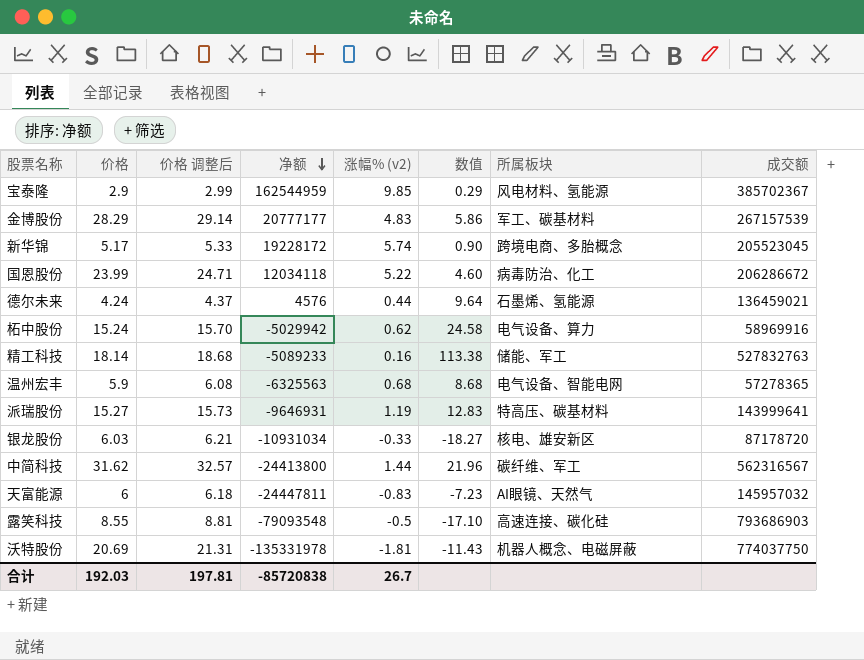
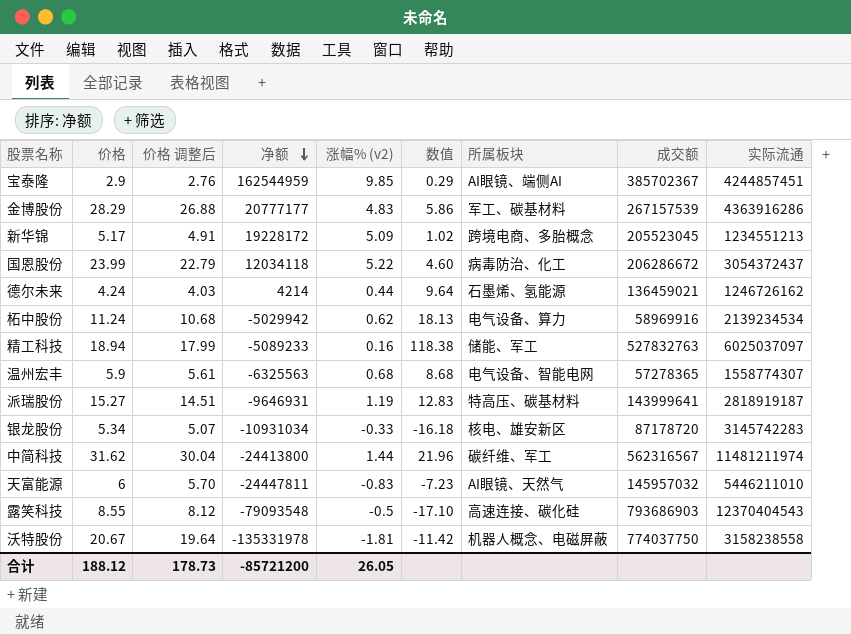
column 价格 调整后 | formula: [价格] * 1.03 -> [价格] * 0.95
column 实际流通 | position: none -> 9
宝泰隆 | 所属板块: 风电材料、氢能源 -> AI眼镜、端侧AI
新华锦 | 涨幅% (v2): 5.74 -> 5.09
新华锦 | 数值: 0.90 -> 1.02
德尔未来 | 净额: 4576 -> 4214
柘中股份 | 价格: 15.24 -> 11.24
柘中股份 | 数值: 24.58 -> 18.13
精工科技 | 价格: 18.14 -> 18.94
精工科技 | 数值: 113.38 -> 118.38
银龙股份 | 价格: 6.03 -> 5.34
银龙股份 | 数值: -18.27 -> -16.18
沃特股份 | 价格: 20.69 -> 20.67
沃特股份 | 数值: -11.43 -> -11.42
合计 | 价格: 192.03 -> 188.12
合计 | 价格 调整后: 197.81 -> 178.73
合计 | 净额: -85720838 -> -85721200
合计 | 涨幅% (v2): 26.7 -> 26.05

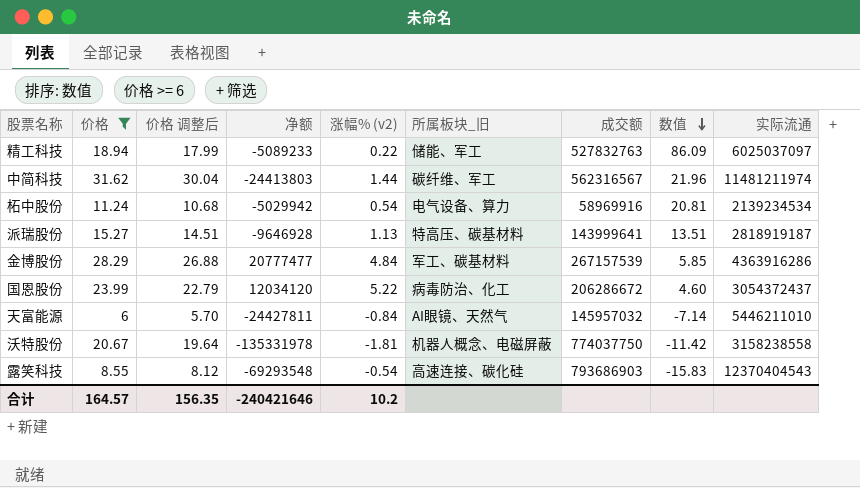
filter: none -> 价格 >= 6
row order: 净额 descending -> 数值 descending
column name: 所属板块 -> 所属板块_旧
column 数值 | position: 6 -> 8
精工科技 | 涨幅% (v2): 0.16 -> 0.22
精工科技 | 数值: 118.38 -> 86.09
中简科技 | 净额: -24413800 -> -24413803
柘中股份 | 涨幅% (v2): 0.62 -> 0.54
柘中股份 | 数值: 18.13 -> 20.81
派瑞股份 | 净额: -9646931 -> -9646928
派瑞股份 | 涨幅% (v2): 1.19 -> 1.13
派瑞股份 | 数值: 12.83 -> 13.51
金博股份 | 净额: 20777177 -> 20777477
金博股份 | 涨幅% (v2): 4.83 -> 4.84
金博股份 | 数值: 5.86 -> 5.85
国恩股份 | 净额: 12034118 -> 12034120
天富能源 | 净额: -24447811 -> -24427811
天富能源 | 涨幅% (v2): -0.83 -> -0.84
天富能源 | 数值: -7.23 -> -7.14
露笑科技 | 净额: -79093548 -> -69293548
露笑科技 | 涨幅% (v2): -0.5 -> -0.54
露笑科技 | 数值: -17.10 -> -15.83
合计 | 价格: 188.12 -> 164.57
合计 | 价格 调整后: 178.73 -> 156.35
合计 | 净额: -85721200 -> -240421646
合计 | 涨幅% (v2): 26.05 -> 10.2

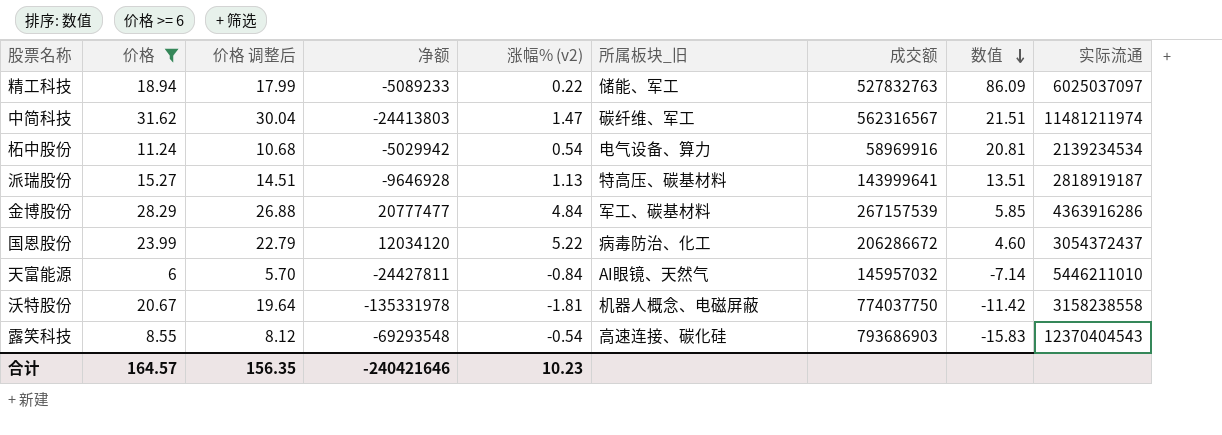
中简科技 | 涨幅% (v2): 1.44 -> 1.47
中简科技 | 数值: 21.96 -> 21.51
合计 | 涨幅% (v2): 10.2 -> 10.23

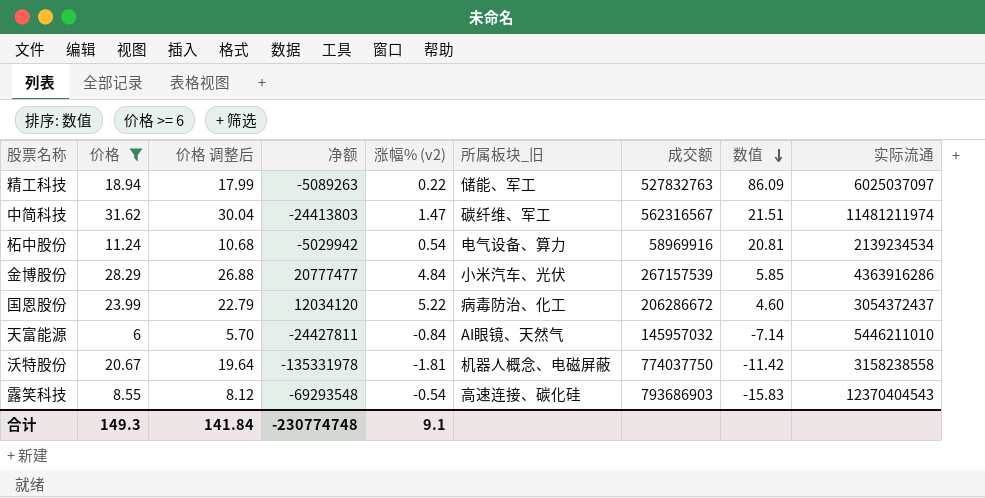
row 派瑞股份: 15.27 | 14.51 | -9646928 | 1.13 | 特高压、碳基材料 | 143999641 | 13.51 | 2818919187 -> none
精工科技 | 净额: -5089233 -> -5089263
金博股份 | 所属板块_旧: 军工、碳基材料 -> 小米汽车、光伏
合计 | 价格: 164.57 -> 149.3
合计 | 价格 调整后: 156.35 -> 141.84
合计 | 净额: -240421646 -> -230774748
合计 | 涨幅% (v2): 10.23 -> 9.1

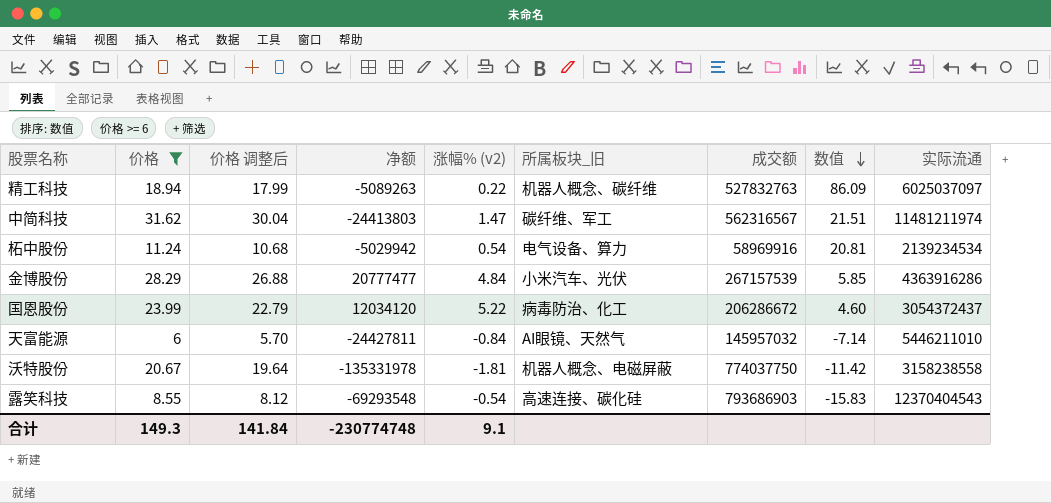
精工科技 | 所属板块_旧: 储能、军工 -> 机器人概念、碳纤维

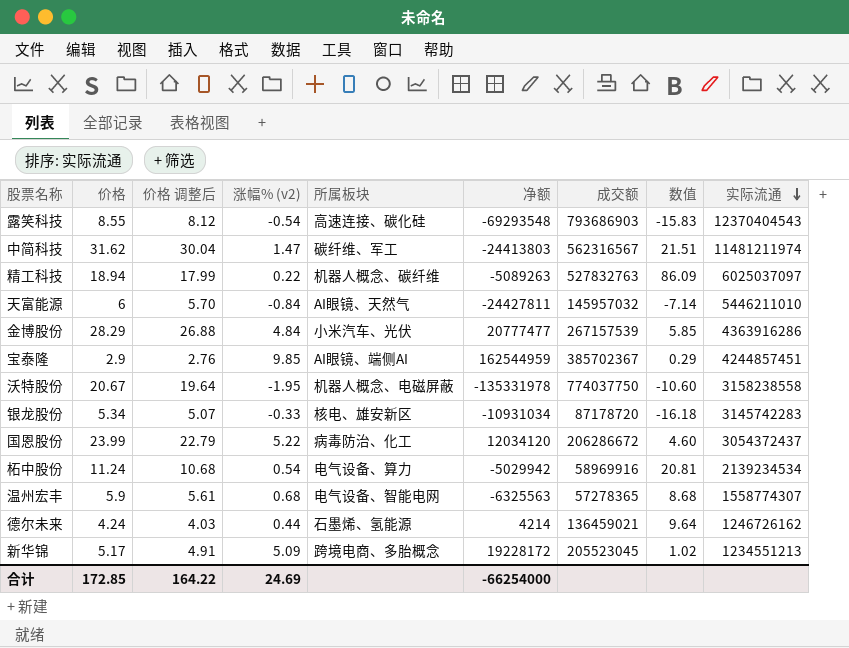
filter: 价格 >= 6 -> none
row order: 数值 descending -> 实际流通 descending
column name: 所属板块_旧 -> 所属板块
column 净额 | position: 4 -> 6
沃特股份 | 涨幅% (v2): -1.81 -> -1.95
沃特股份 | 数值: -11.42 -> -10.60
合计 | 价格: 149.3 -> 172.85
合计 | 价格 调整后: 141.84 -> 164.22
合计 | 涨幅% (v2): 9.1 -> 24.69
合计 | 净额: -230774748 -> -66254000

